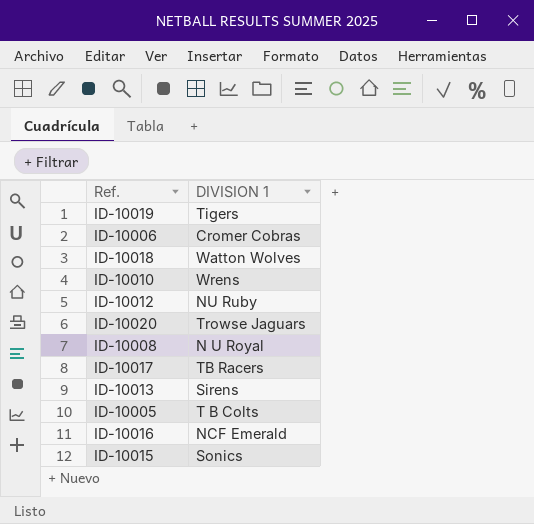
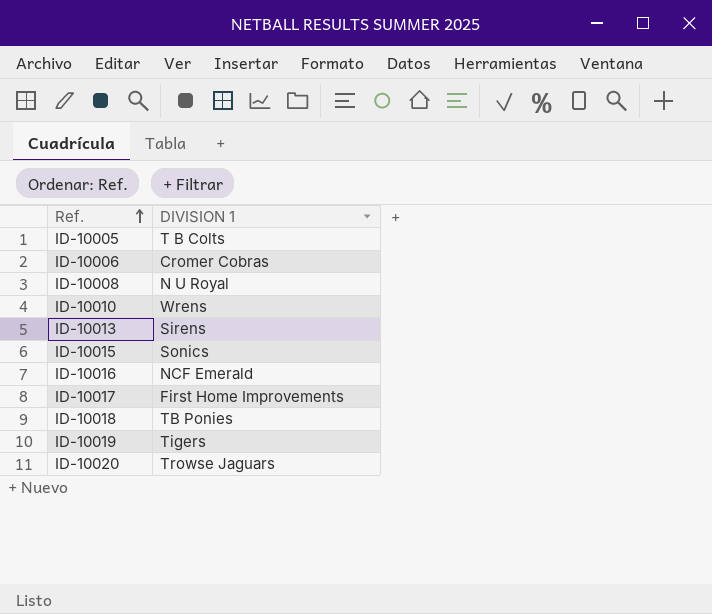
row order: none -> Ref. ascending
row ID-10012: NU Ruby -> none
ID-10017 | DIVISION 1: TB Racers -> First Home Improvements
ID-10018 | DIVISION 1: Watton Wolves -> TB Ponies

